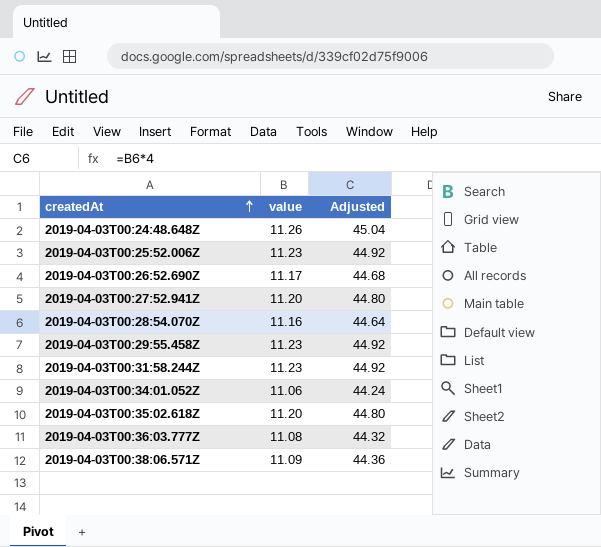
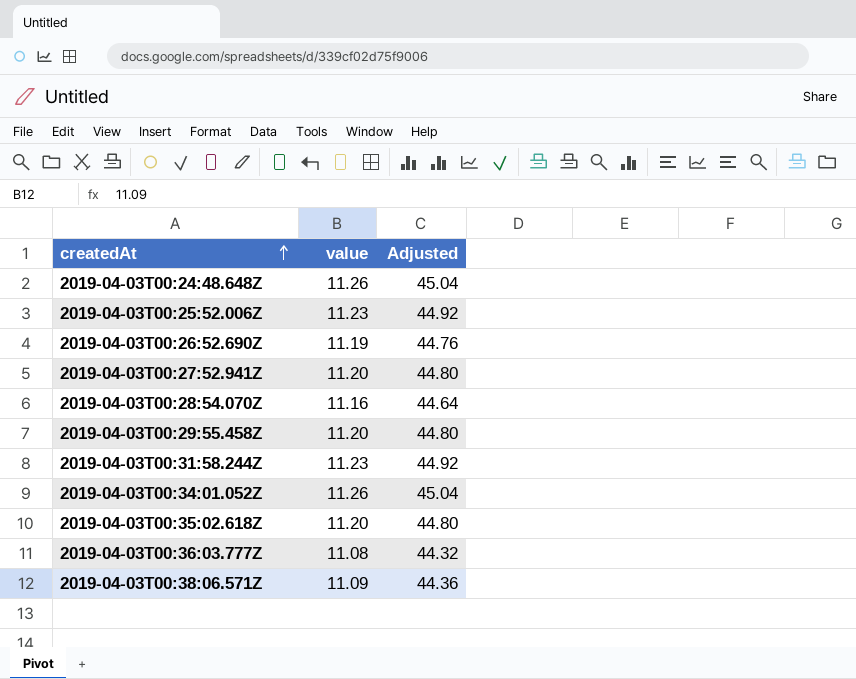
2019-04-03T00:26:52.690Z | value: 11.17 -> 11.19
2019-04-03T00:26:52.690Z | Adjusted: 44.68 -> 44.76
2019-04-03T00:29:55.458Z | value: 11.23 -> 11.20
2019-04-03T00:29:55.458Z | Adjusted: 44.92 -> 44.80
2019-04-03T00:34:01.052Z | value: 11.06 -> 11.26
2019-04-03T00:34:01.052Z | Adjusted: 44.24 -> 45.04

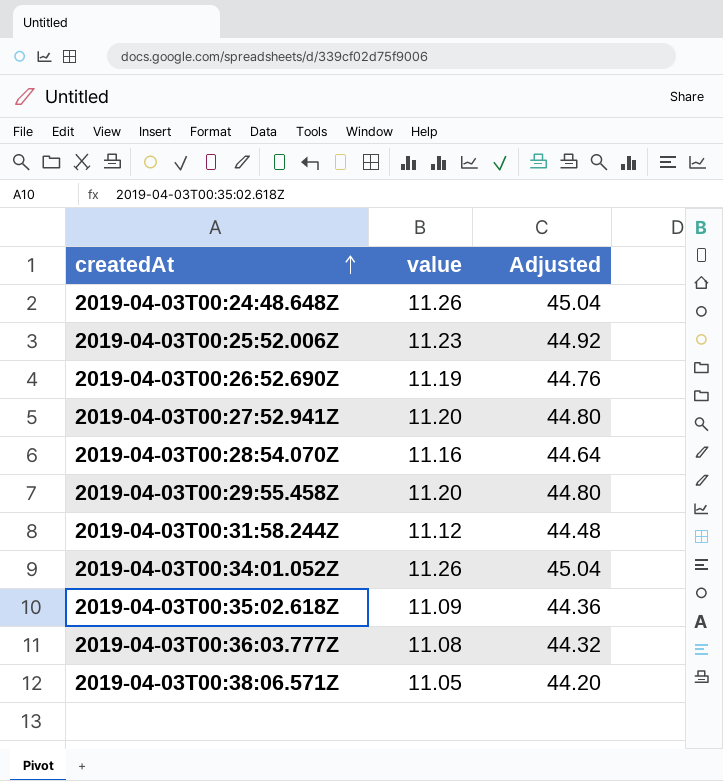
2019-04-03T00:31:58.244Z | value: 11.23 -> 11.12
2019-04-03T00:31:58.244Z | Adjusted: 44.92 -> 44.48
2019-04-03T00:35:02.618Z | value: 11.20 -> 11.09
2019-04-03T00:35:02.618Z | Adjusted: 44.80 -> 44.36
2019-04-03T00:38:06.571Z | value: 11.09 -> 11.05
2019-04-03T00:38:06.571Z | Adjusted: 44.36 -> 44.20

